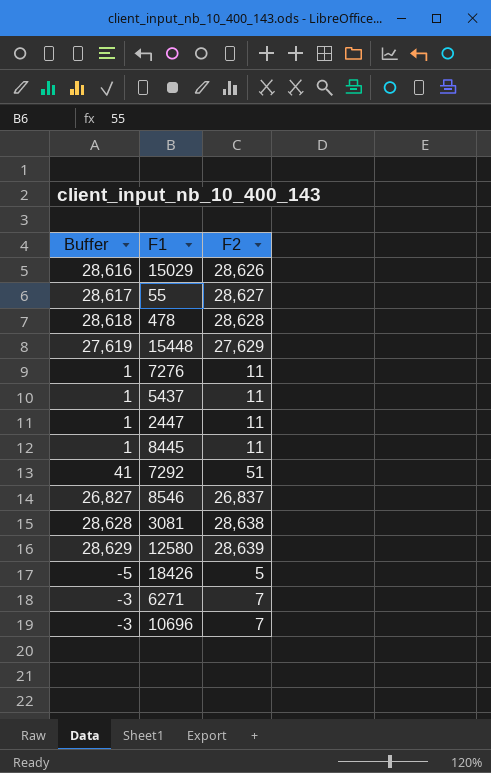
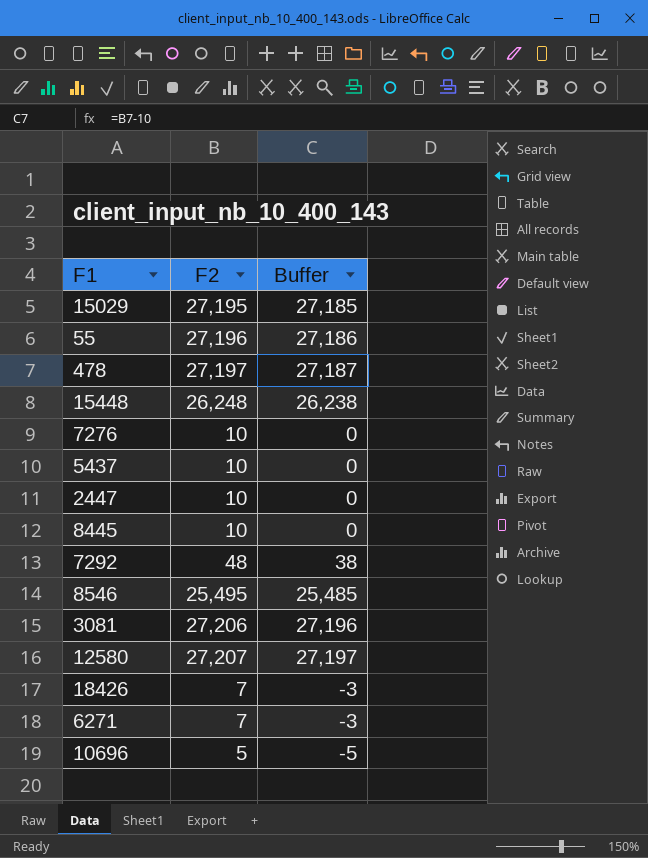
column Buffer | position: 1 -> 3
15029 | F2: 28,626 -> 27,195
15029 | Buffer: 28,616 -> 27,185
55 | F2: 28,627 -> 27,196
55 | Buffer: 28,617 -> 27,186
478 | F2: 28,628 -> 27,197
478 | Buffer: 28,618 -> 27,187
15448 | F2: 27,629 -> 26,248
15448 | Buffer: 27,619 -> 26,238
7276 | F2: 11 -> 10
7276 | Buffer: 1 -> 0
5437 | F2: 11 -> 10
5437 | Buffer: 1 -> 0
2447 | F2: 11 -> 10
2447 | Buffer: 1 -> 0
8445 | F2: 11 -> 10
8445 | Buffer: 1 -> 0
7292 | F2: 51 -> 48
7292 | Buffer: 41 -> 38
8546 | F2: 26,837 -> 25,495
8546 | Buffer: 26,827 -> 25,485
3081 | F2: 28,638 -> 27,206
3081 | Buffer: 28,628 -> 27,196
12580 | F2: 28,639 -> 27,207
12580 | Buffer: 28,629 -> 27,197
18426 | F2: 5 -> 7
18426 | Buffer: -5 -> -3
10696 | F2: 7 -> 5
10696 | Buffer: -3 -> -5

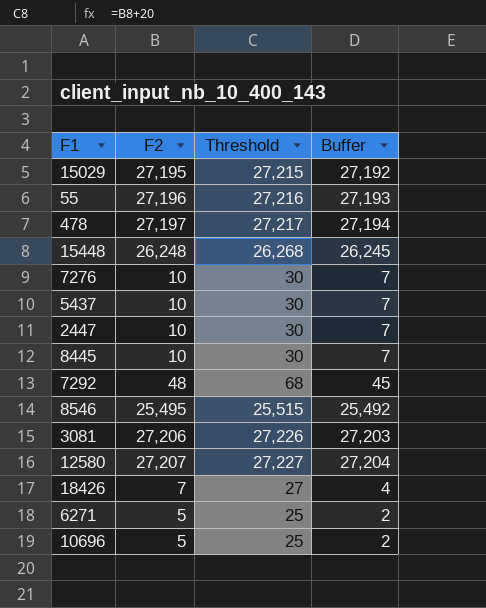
column Threshold | formula: none -> [F2] + 20
column Buffer | formula: [F2] - 10 -> [F2] - 3
6271 | F2: 7 -> 5

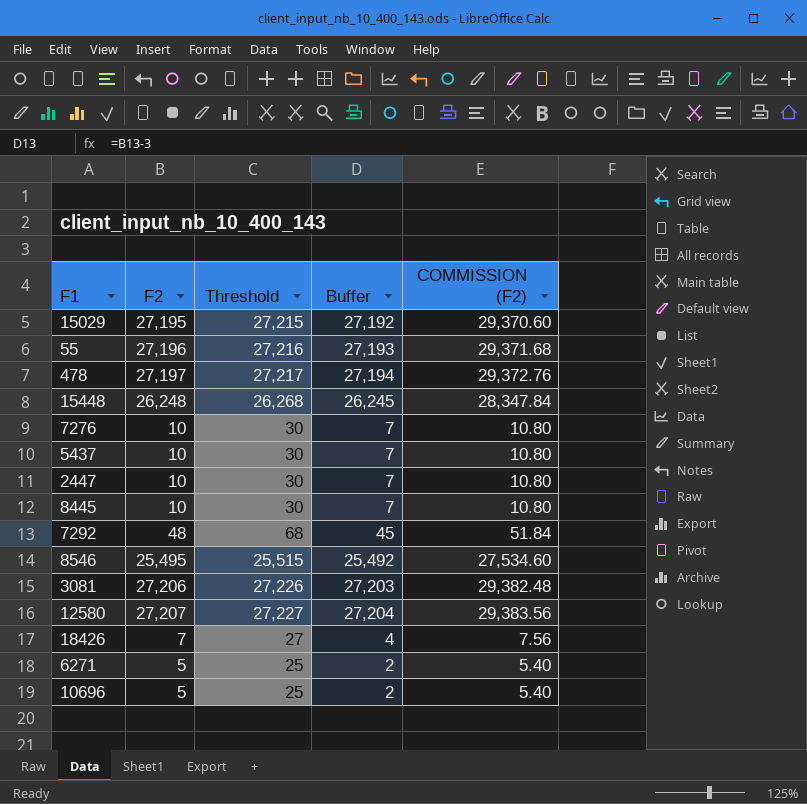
column COMMISSION (F2) | formula: none -> [F2] * 1.08

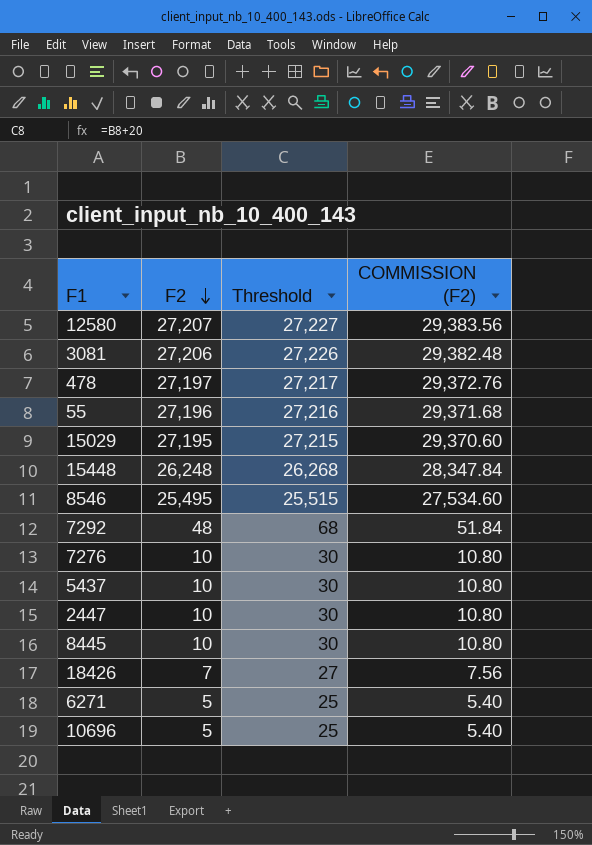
row order: none -> F2 descending
column Buffer | formula: [F2] - 3 -> none

